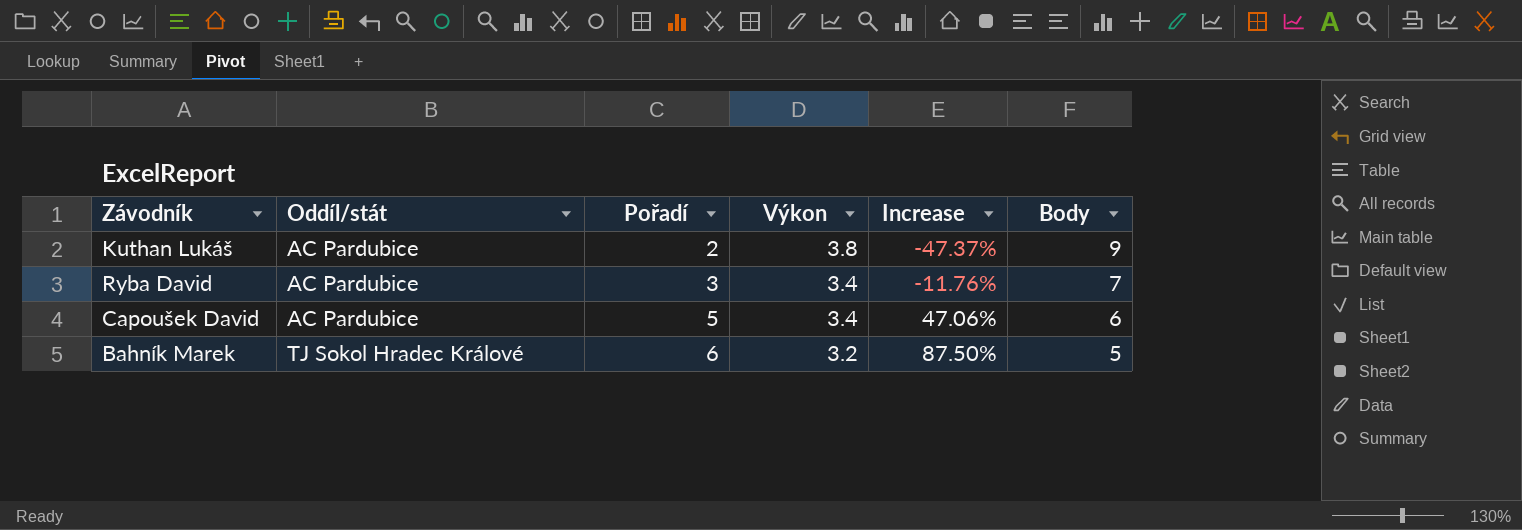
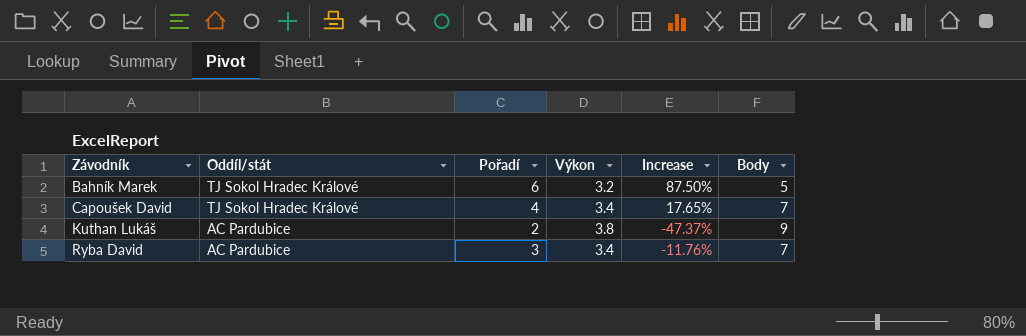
row order: Oddíl/stát ascending -> Závodník ascending
Capoušek David | Oddíl/stát: AC Pardubice -> TJ Sokol Hradec Králové
Capoušek David | Pořadí: 5 -> 4
Capoušek David | Increase: 47.06% -> 17.65%
Capoušek David | Body: 6 -> 7

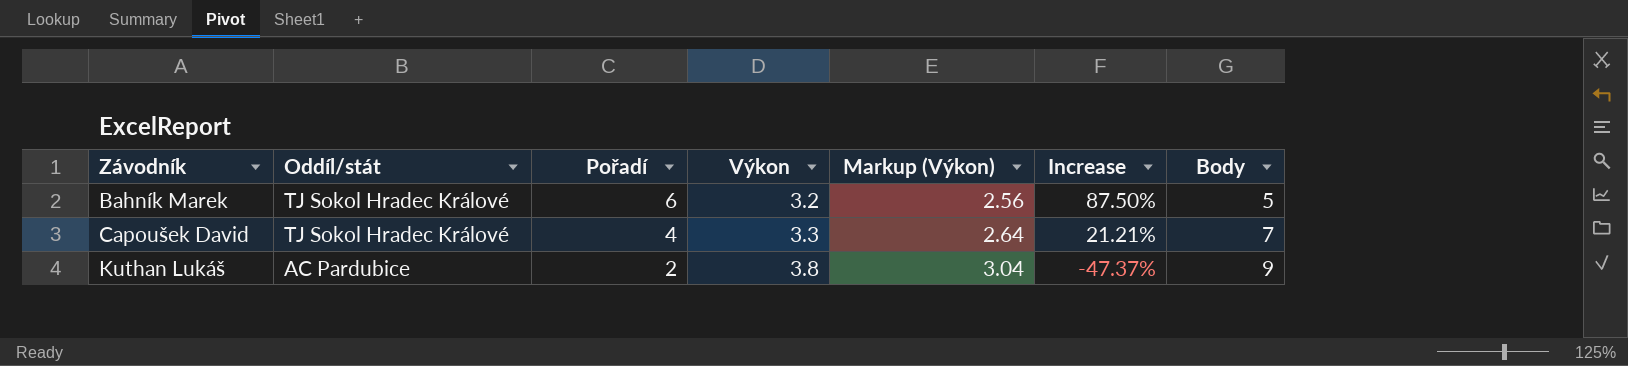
column Markup (Výkon) | formula: none -> [Výkon] * 0.8
row Ryba David: AC Pardubice | 3 | 3.4 | -11.76% | 7 -> none
Capoušek David | Výkon: 3.4 -> 3.3
Capoušek David | Increase: 17.65% -> 21.21%

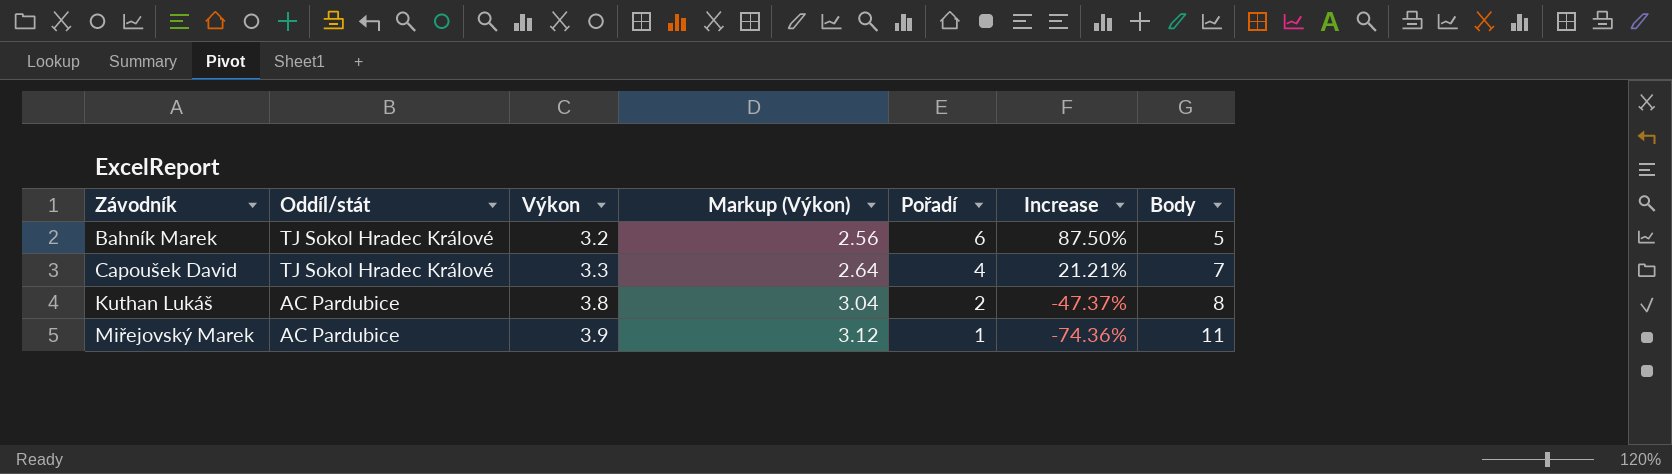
column Pořadí | position: 3 -> 5
Kuthan Lukáš | Body: 9 -> 8
row Miřejovský Marek: none -> AC Pardubice | 3.9 | 3.12 | 1 | -74.36% | 11

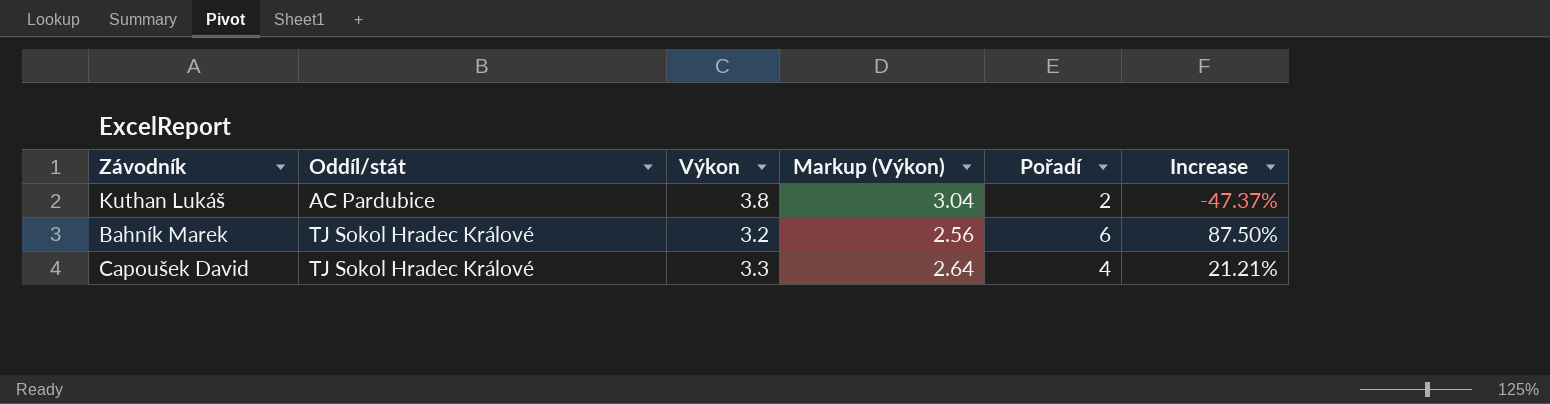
row order: Závodník ascending -> Oddíl/stát ascending
column Body | position: 7 -> none
row Miřejovský Marek: AC Pardubice | 3.9 | 3.12 | 1 | -74.36% | 11 -> none

